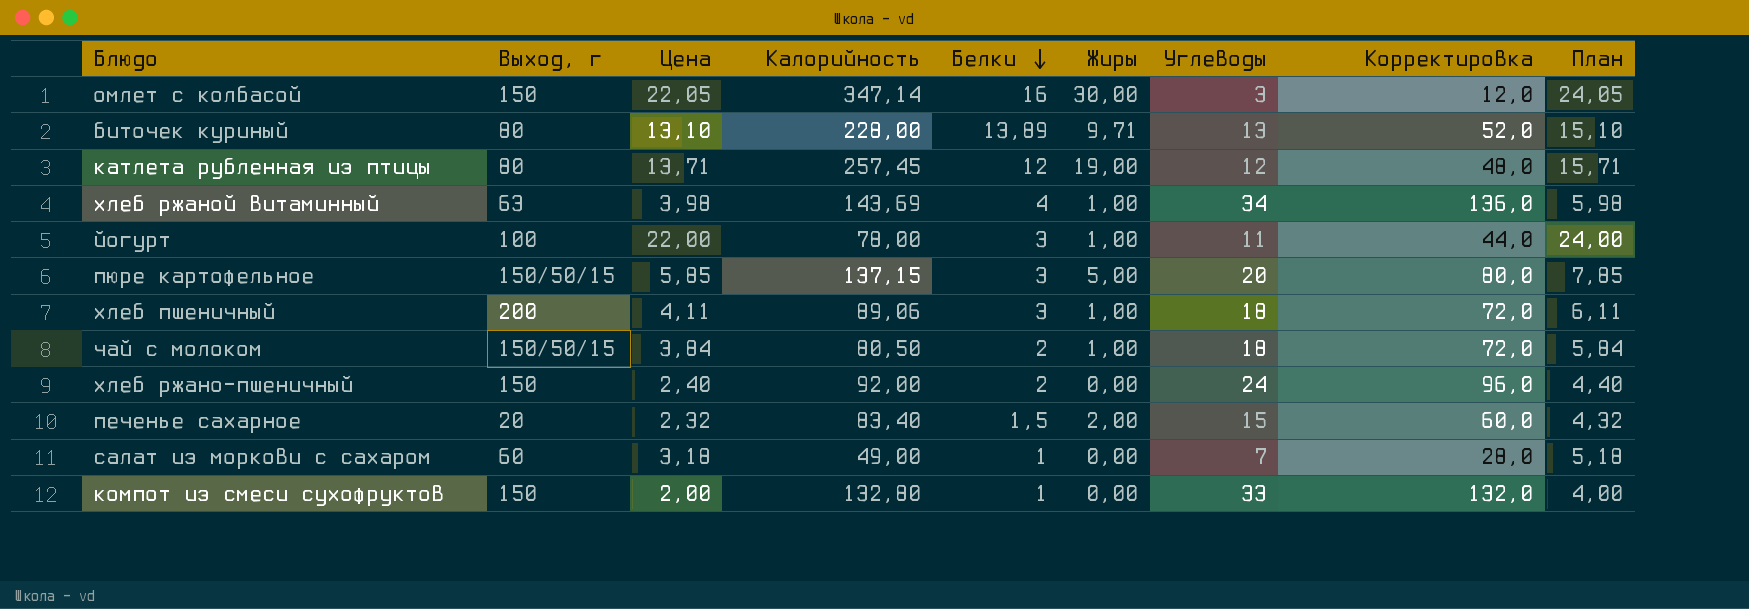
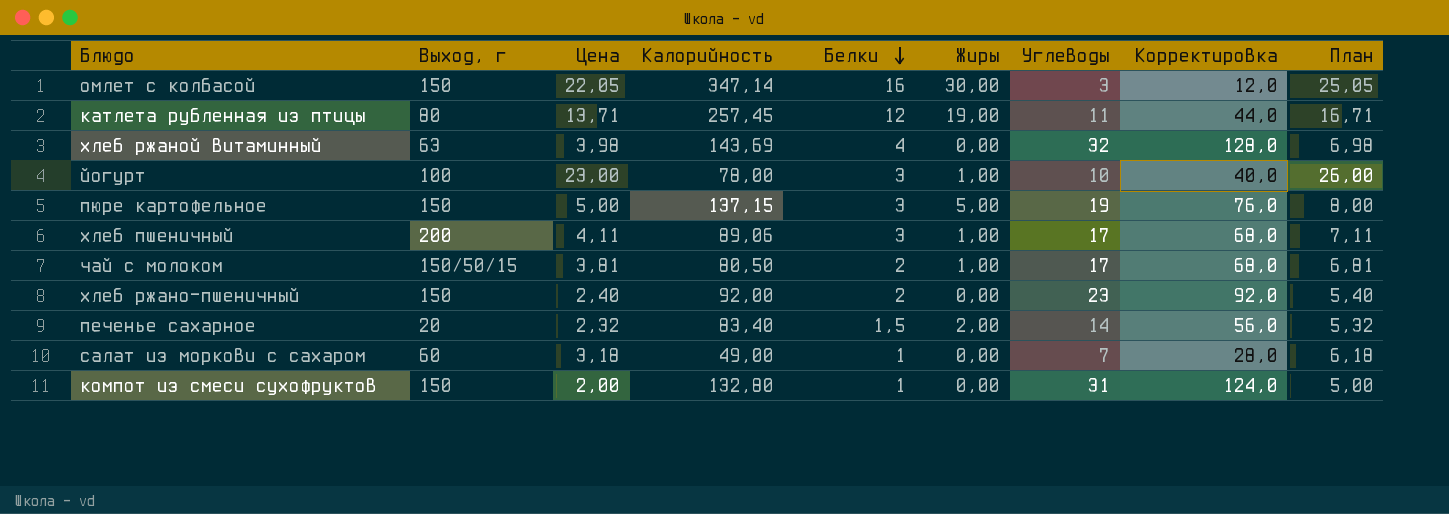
column План | formula: [Цена] + 2 -> [Цена] + 3
row биточек куриный: 80 | 13,10 | 228,00 | 13,89 | 9,71 | 13 | 52,0 | 15,10 -> none
катлета рубленная из птицы | Углеводы: 12 -> 11
катлета рубленная из птицы | Корректировка: 48,0 -> 44,0
хлеб ржаной витаминный | Жиры: 1,00 -> 0,00
хлеб ржаной витаминный | Углеводы: 34 -> 32
хлеб ржаной витаминный | Корректировка: 136,0 -> 128,0
йогурт | Цена: 22,00 -> 23,00
йогурт | Углеводы: 11 -> 10
йогурт | Корректировка: 44,0 -> 40,0
пюре картофельное | Выход, г: 150/50/15 -> 150
пюре картофельное | Цена: 5,85 -> 5,00
пюре картофельное | Углеводы: 20 -> 19
пюре картофельное | Корректировка: 80,0 -> 76,0
хлеб пшеничный | Углеводы: 18 -> 17
хлеб пшеничный | Корректировка: 72,0 -> 68,0
чай с молоком | Цена: 3,84 -> 3,81
чай с молоком | Углеводы: 18 -> 17
чай с молоком | Корректировка: 72,0 -> 68,0
хлеб ржано-пшеничный | Углеводы: 24 -> 23
хлеб ржано-пшеничный | Корректировка: 96,0 -> 92,0
печенье сахарное | Углеводы: 15 -> 14
печенье сахарное | Корректировка: 60,0 -> 56,0
компот из смеси сухофруктов | Углеводы: 33 -> 31
компот из смеси сухофруктов | Корректировка: 132,0 -> 124,0

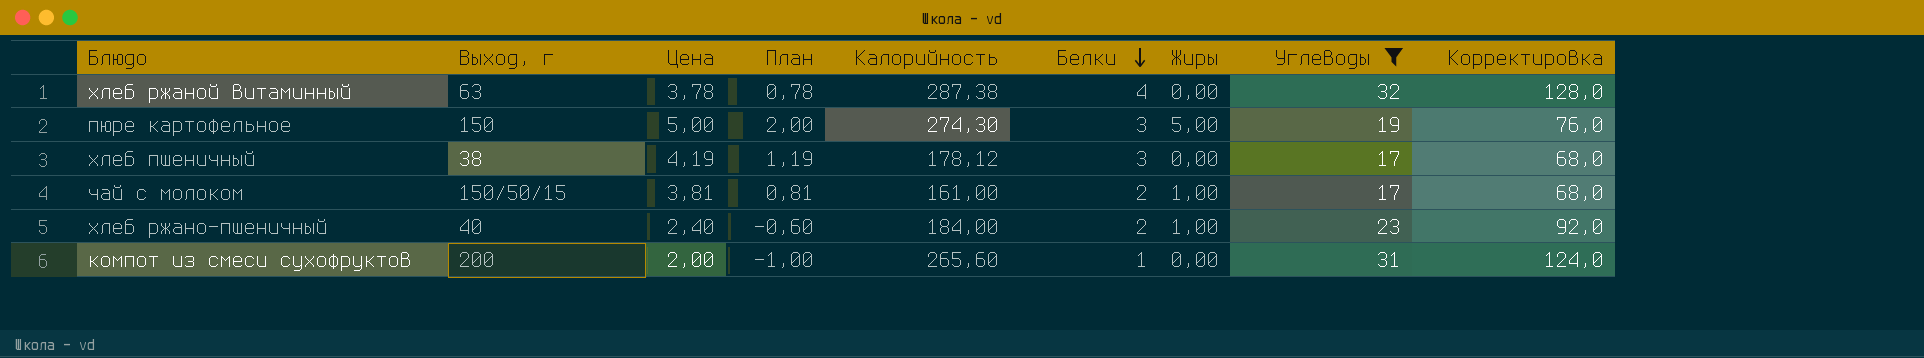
filter: none -> Углеводы >= 17
column План | formula: [Цена] + 3 -> [Цена] - 3
column План | position: 9 -> 4
хлеб ржаной витаминный | Цена: 3,98 -> 3,78
хлеб ржаной витаминный | Калорийность: 143,69 -> 287,38
пюре картофельное | Калорийность: 137,15 -> 274,30
хлеб пшеничный | Выход, г: 200 -> 38
хлеб пшеничный | Цена: 4,11 -> 4,19
хлеб пшеничный | Калорийность: 89,06 -> 178,12
хлеб пшеничный | Жиры: 1,00 -> 0,00
чай с молоком | Калорийность: 80,50 -> 161,00
хлеб ржано-пшеничный | Выход, г: 150 -> 40
хлеб ржано-пшеничный | Калорийность: 92,00 -> 184,00
хлеб ржано-пшеничный | Жиры: 0,00 -> 1,00
компот из смеси сухофруктов | Выход, г: 150 -> 200
компот из смеси сухофруктов | Калорийность: 132,80 -> 265,60

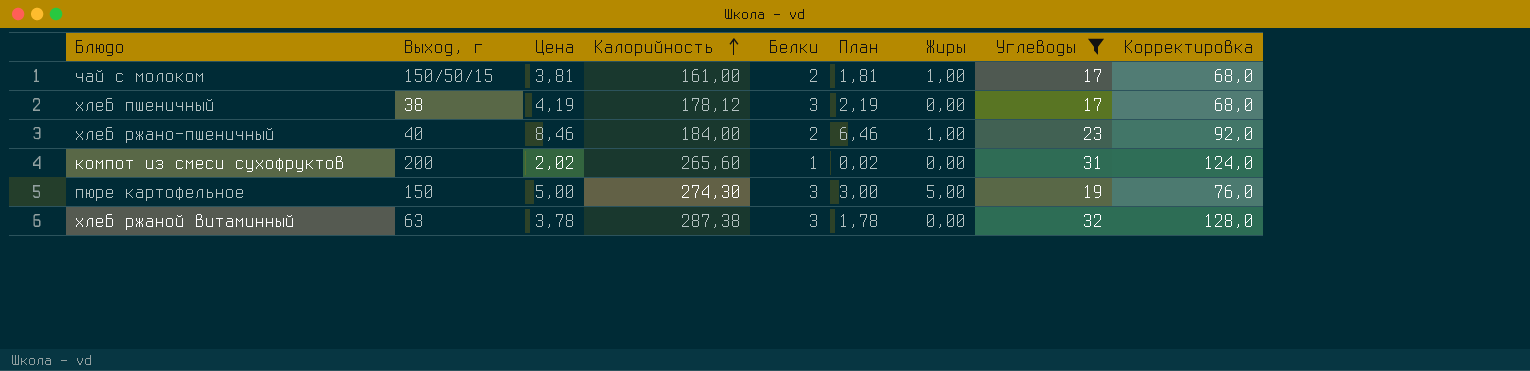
row order: Белки descending -> Калорийность ascending
column План | formula: [Цена] - 3 -> [Цена] - 2
column План | position: 4 -> 6
хлеб ржано-пшеничный | Цена: 2,40 -> 8,46
компот из смеси сухофруктов | Цена: 2,00 -> 2,02
хлеб ржаной витаминный | Белки: 4 -> 3

